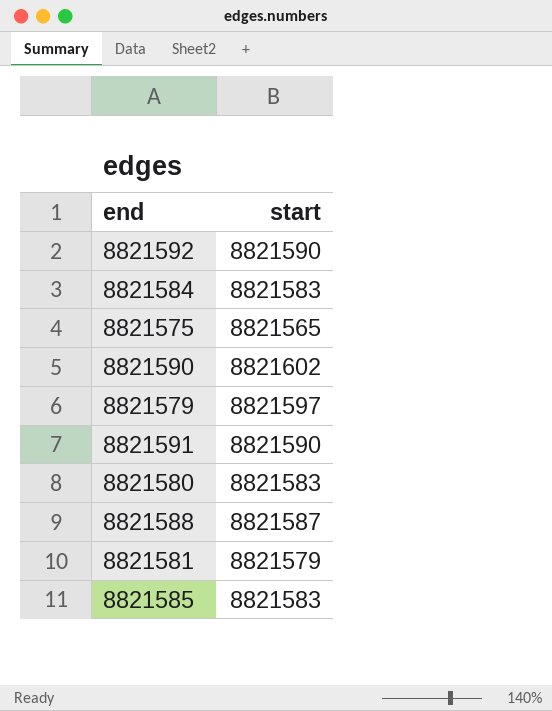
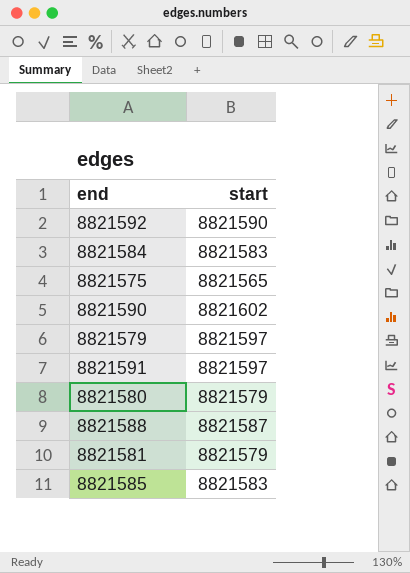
8821591 | start: 8821590 -> 8821597
8821580 | start: 8821583 -> 8821579

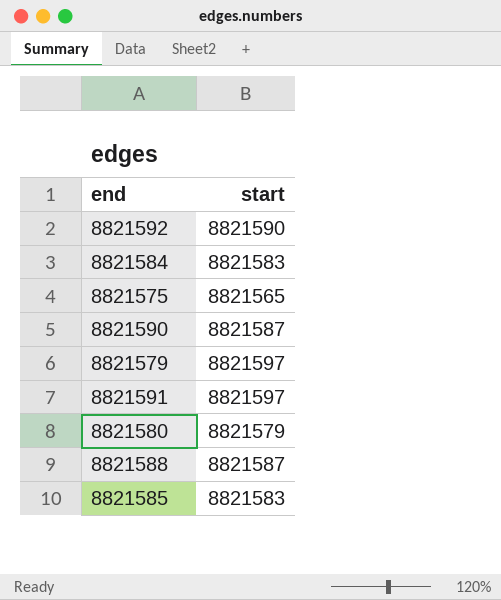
row 8821581: 8821579 -> none
8821590 | start: 8821602 -> 8821587

